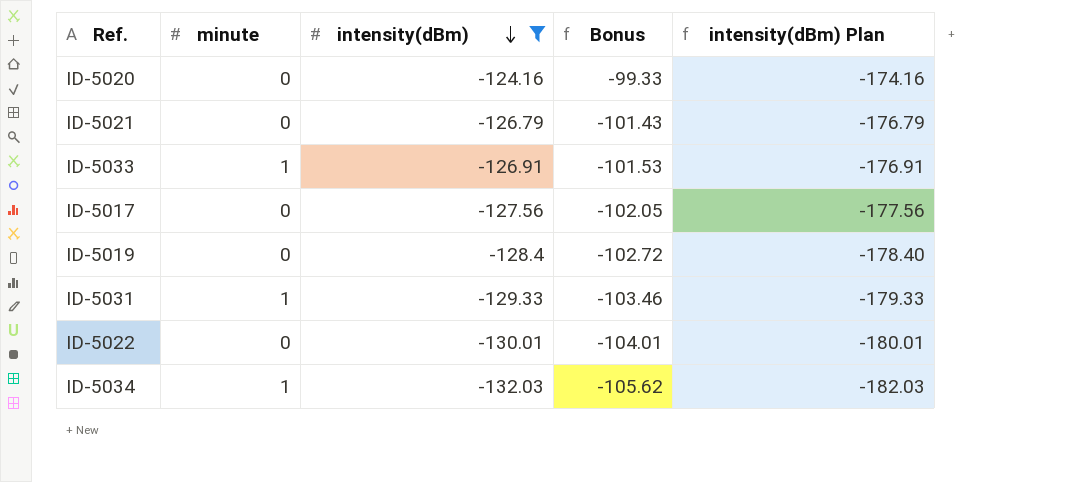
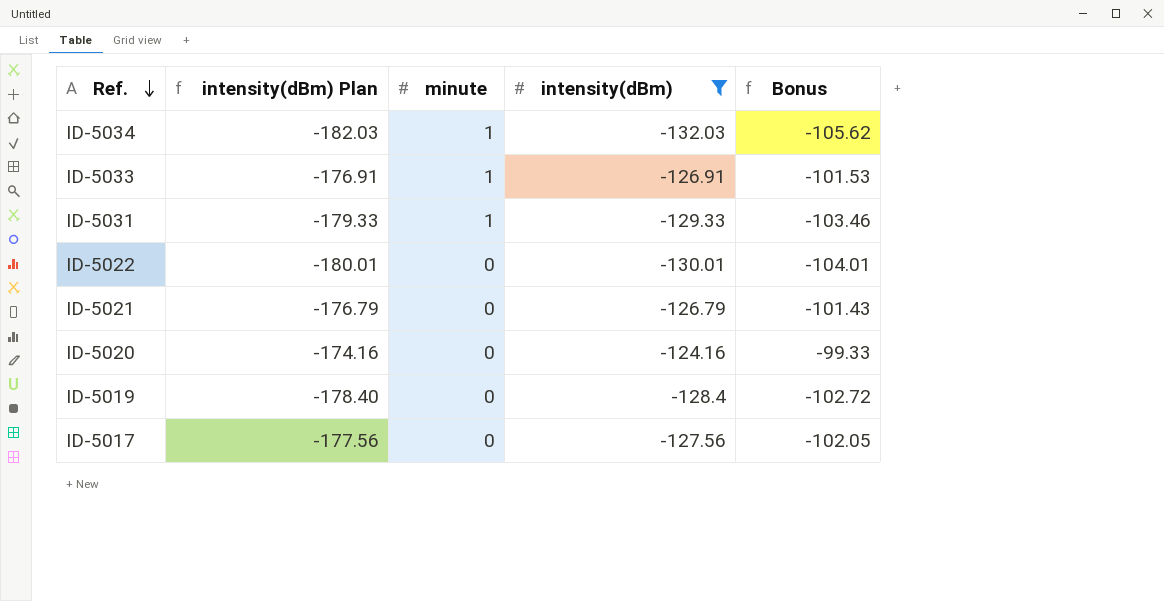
row order: intensity(dBm) descending -> Ref. descending
column intensity(dBm) Plan | position: 5 -> 2

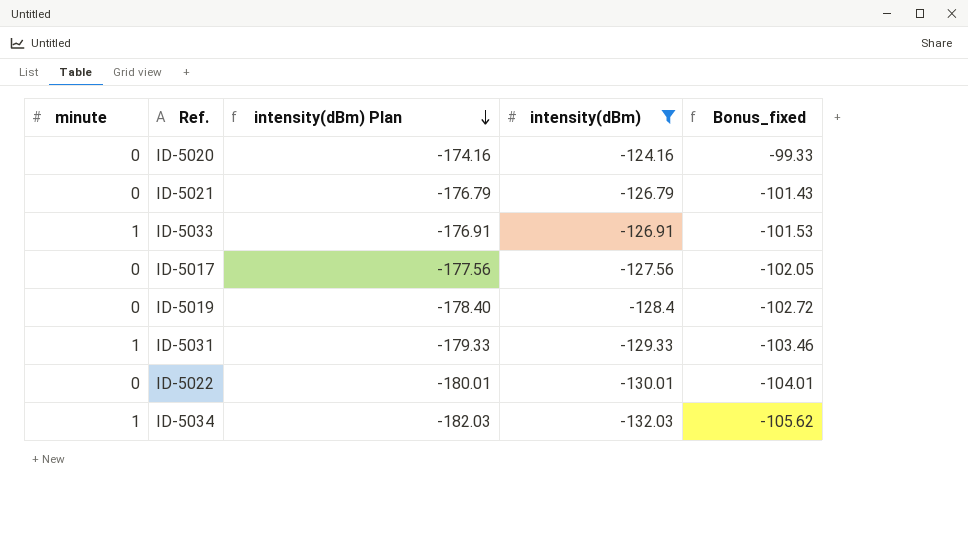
row order: Ref. descending -> intensity(dBm) Plan descending
column minute | position: 3 -> 1
column name: Bonus -> Bonus_fixed

